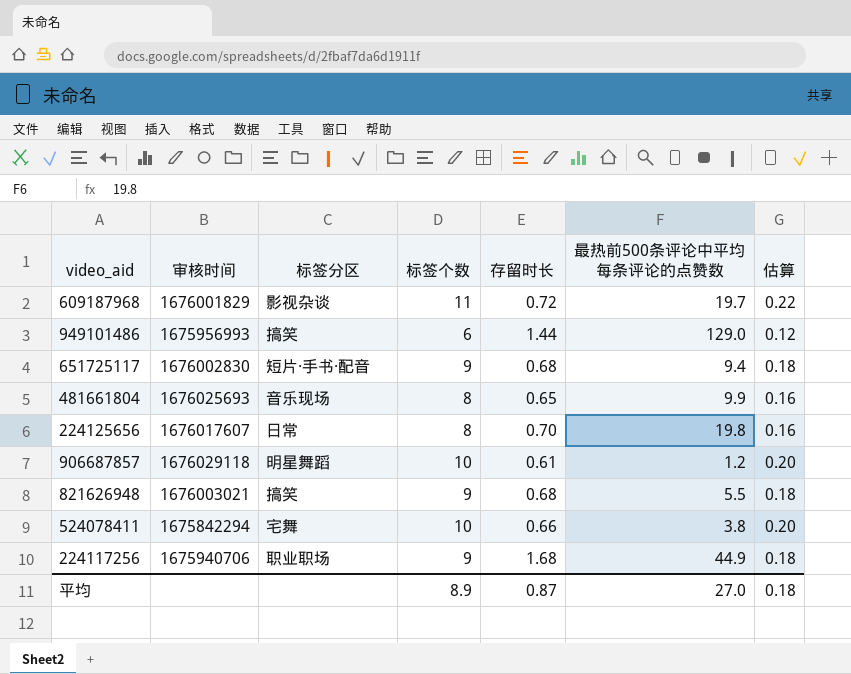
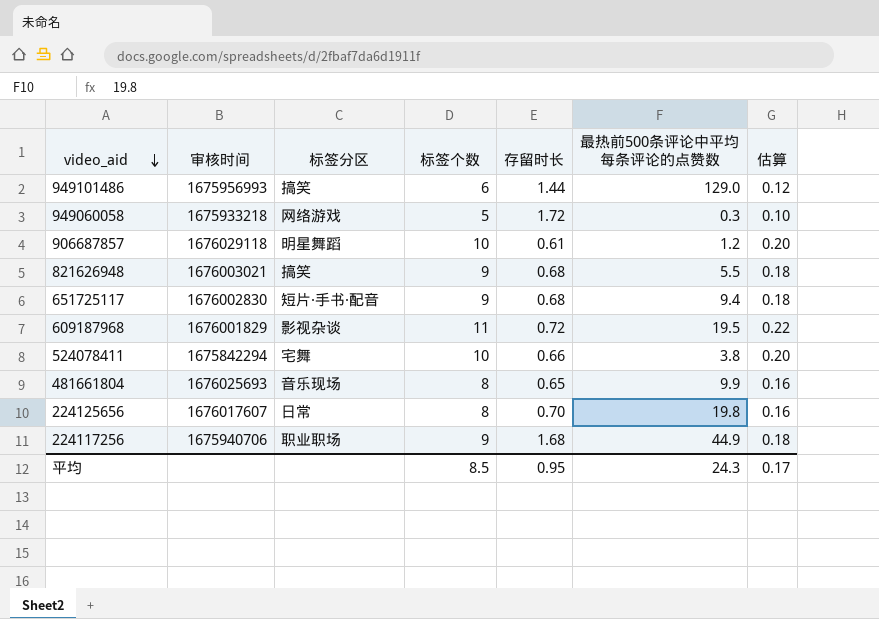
row order: none -> video_aid descending
row 949060058: none -> 1675933218 | 网络游戏 | 5 | 1.72 | 0.3 | 0.10
609187968 | 最热前500条评论中平均每条评论的点赞数: 19.7 -> 19.5
平均 | 标签个数: 8.9 -> 8.5
平均 | 存留时长: 0.87 -> 0.95
平均 | 最热前500条评论中平均每条评论的点赞数: 27.0 -> 24.3
平均 | 估算: 0.18 -> 0.17

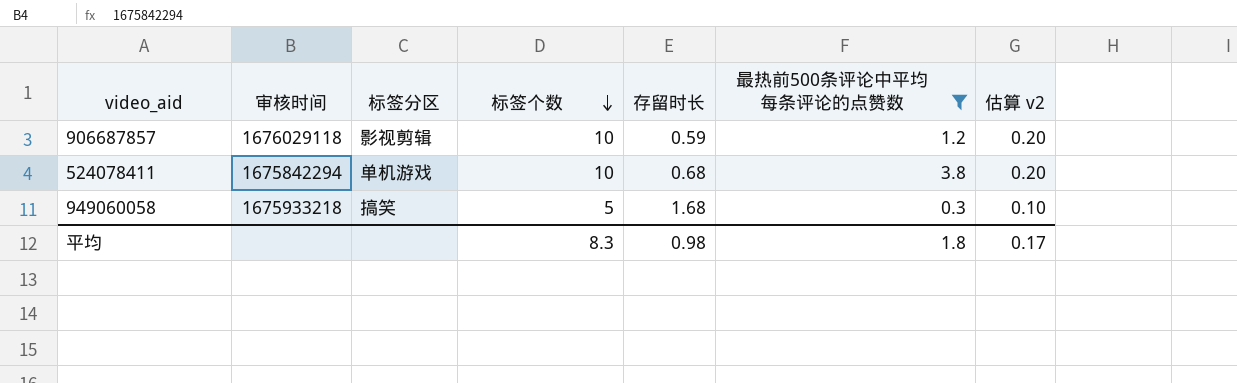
filter: none -> 最热前500条评论中平均每条评论的点赞数 <= 3.8
row order: video_aid descending -> 标签个数 descending
column name: 估算 -> 估算 v2
906687857 | 标签分区: 明星舞蹈 -> 影视剪辑
906687857 | 存留时长: 0.61 -> 0.59
524078411 | 标签分区: 宅舞 -> 单机游戏
524078411 | 存留时长: 0.66 -> 0.68
949060058 | 标签分区: 网络游戏 -> 搞笑
949060058 | 存留时长: 1.72 -> 1.68
平均 | 标签个数: 8.5 -> 8.3
平均 | 存留时长: 0.95 -> 0.98
平均 | 最热前500条评论中平均每条评论的点赞数: 24.3 -> 1.8

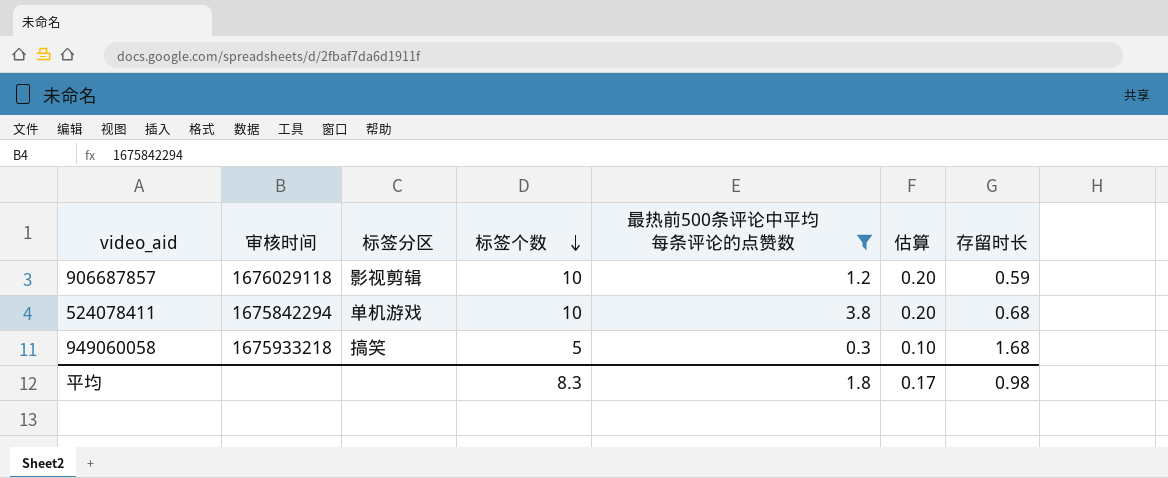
column name: 估算 v2 -> 估算
column 存留时长 | position: 5 -> 7

